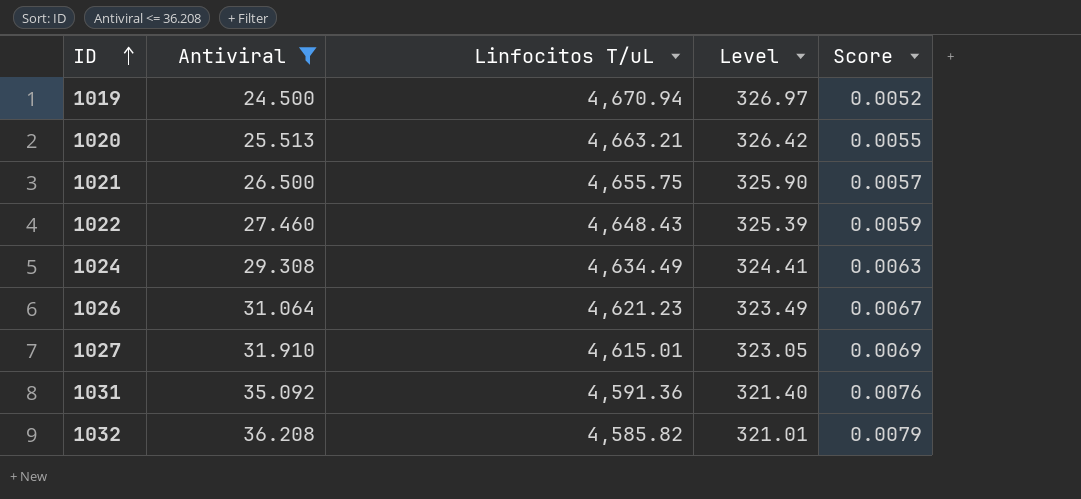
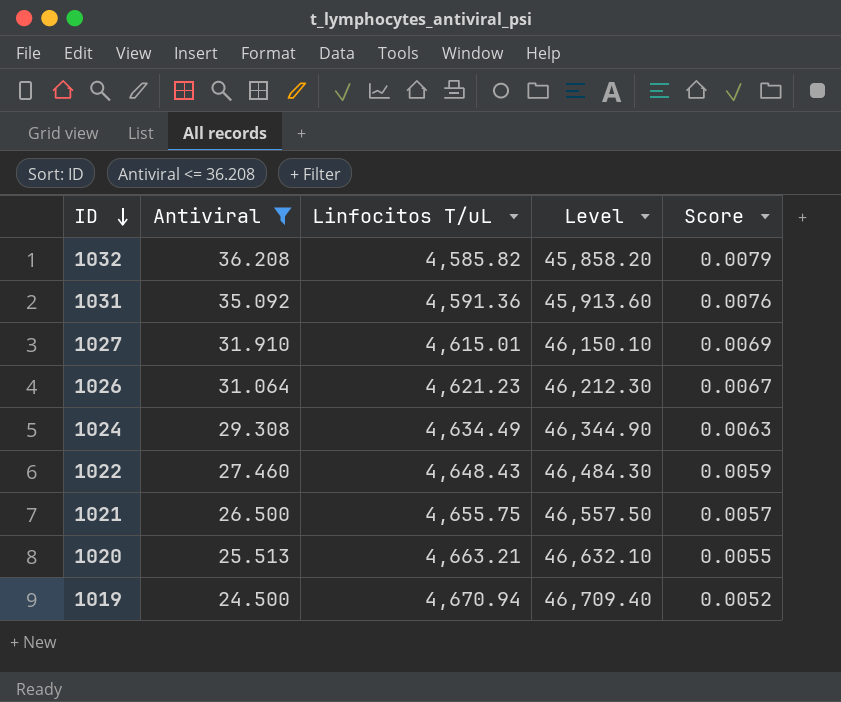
row order: ID ascending -> ID descending
column Level | formula: [Linfocitos T/uL] * 0.07 -> [Linfocitos T/uL] * 10

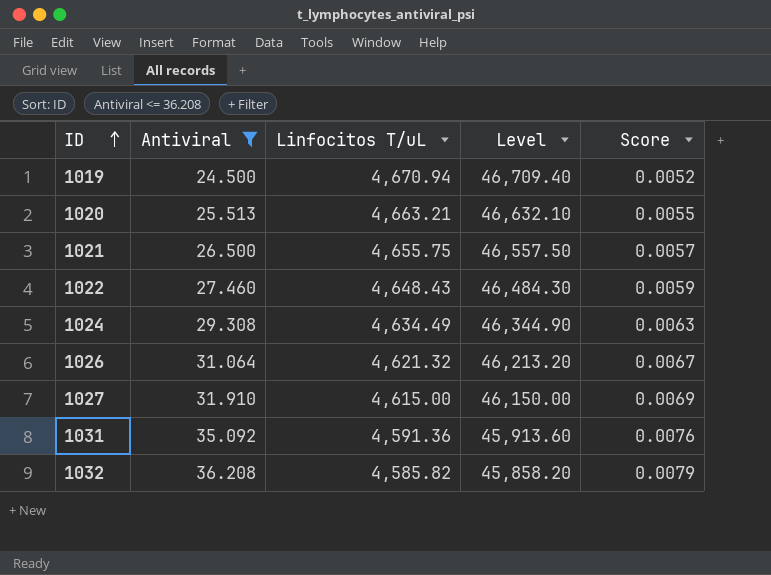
row order: ID descending -> ID ascending
1026 | Linfocitos T/uL: 4,621.23 -> 4,621.32
1026 | Level: 46,212.30 -> 46,213.20
1027 | Linfocitos T/uL: 4,615.01 -> 4,615.00
1027 | Level: 46,150.10 -> 46,150.00

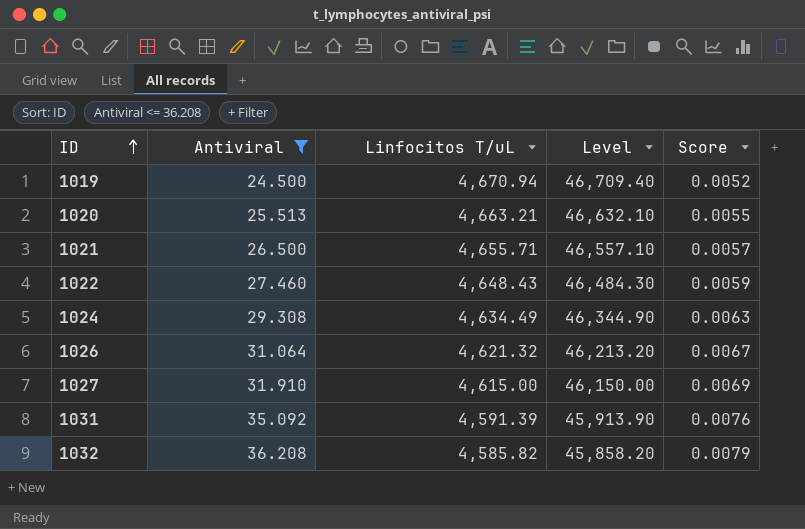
1021 | Linfocitos T/uL: 4,655.75 -> 4,655.71
1021 | Level: 46,557.50 -> 46,557.10
1031 | Linfocitos T/uL: 4,591.36 -> 4,591.39
1031 | Level: 45,913.60 -> 45,913.90

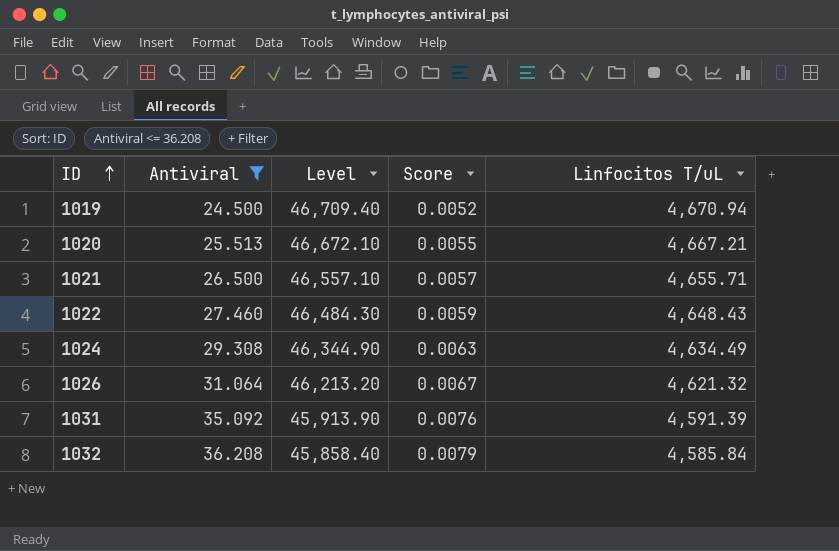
column Linfocitos T/uL | position: 3 -> 5
row 1027: 31.910 | 4,615.00 | 46,150.00 | 0.0069 -> none
1020 | Level: 46,632.10 -> 46,672.10
1020 | Linfocitos T/uL: 4,663.21 -> 4,667.21
1032 | Level: 45,858.20 -> 45,858.40
1032 | Linfocitos T/uL: 4,585.82 -> 4,585.84

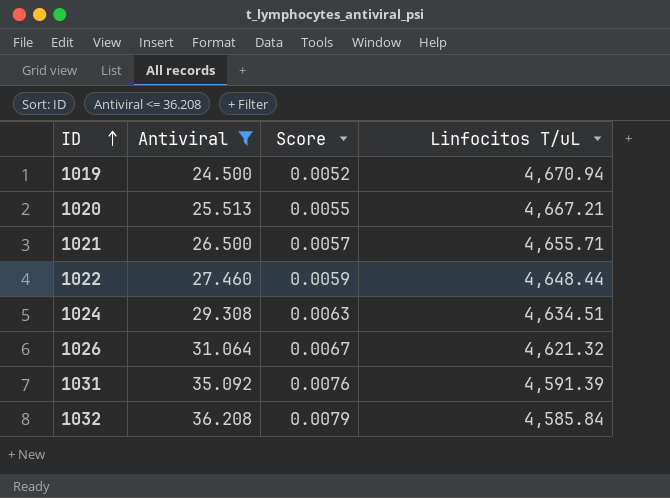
column Level | formula: [Linfocitos T/uL] * 10 -> none
1022 | Linfocitos T/uL: 4,648.43 -> 4,648.44
1024 | Linfocitos T/uL: 4,634.49 -> 4,634.51

